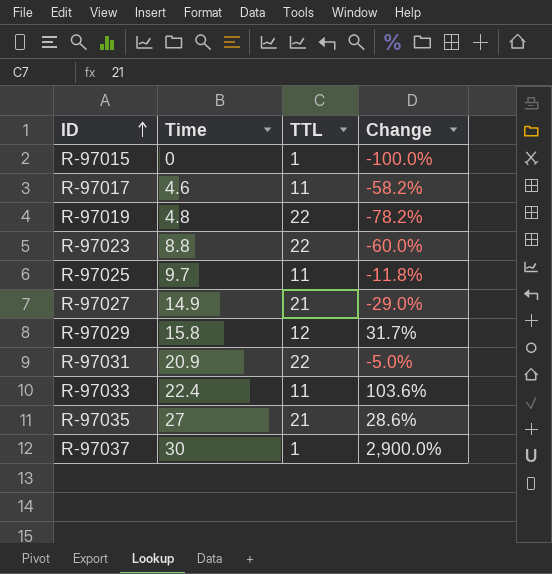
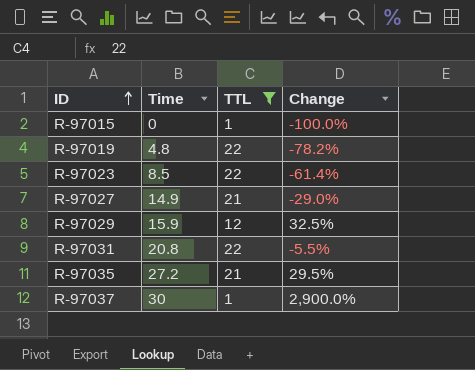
filter: none -> TTL != 11
R-97023 | Time: 8.8 -> 8.5
R-97023 | Change: -60.0% -> -61.4%
R-97029 | Time: 15.8 -> 15.9
R-97029 | Change: 31.7% -> 32.5%
R-97031 | Time: 20.9 -> 20.8
R-97031 | Change: -5.0% -> -5.5%
R-97035 | Time: 27 -> 27.2
R-97035 | Change: 28.6% -> 29.5%

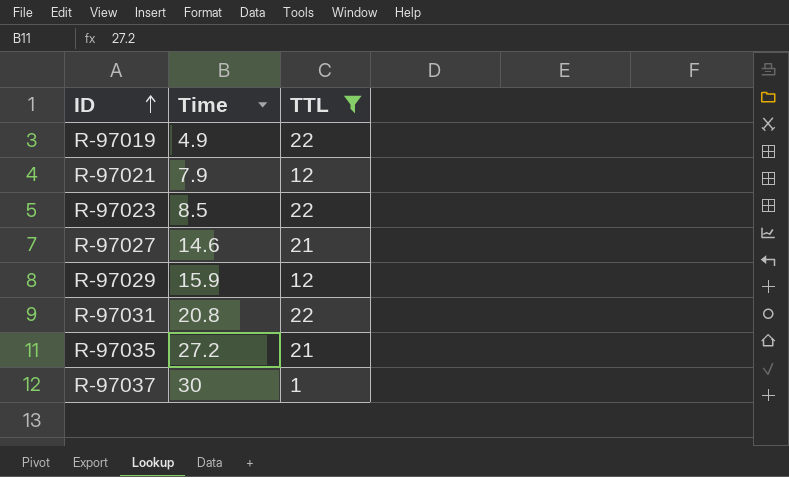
column Change | formula: ([Time] - [TTL]) / [TTL] -> none
row R-97015: 0 | 1 | -100.0% -> none
R-97019 | Time: 4.8 -> 4.9
row R-97021: none -> 7.9 | 12
R-97027 | Time: 14.9 -> 14.6

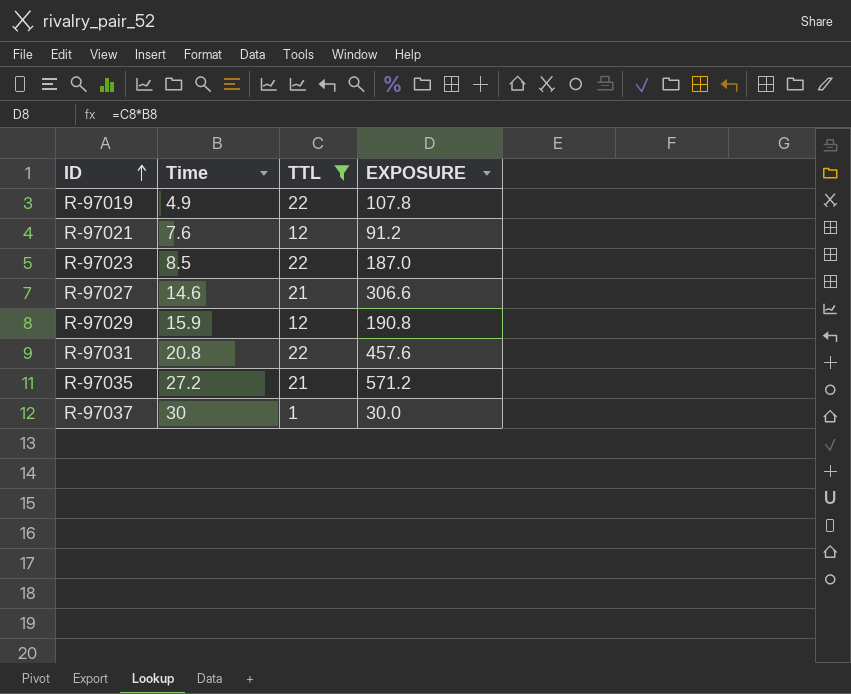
column EXPOSURE | formula: none -> [Time] * [TTL]
R-97021 | Time: 7.9 -> 7.6

